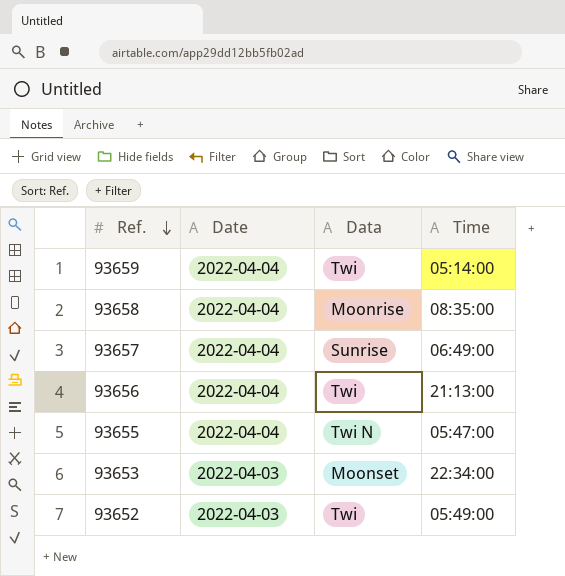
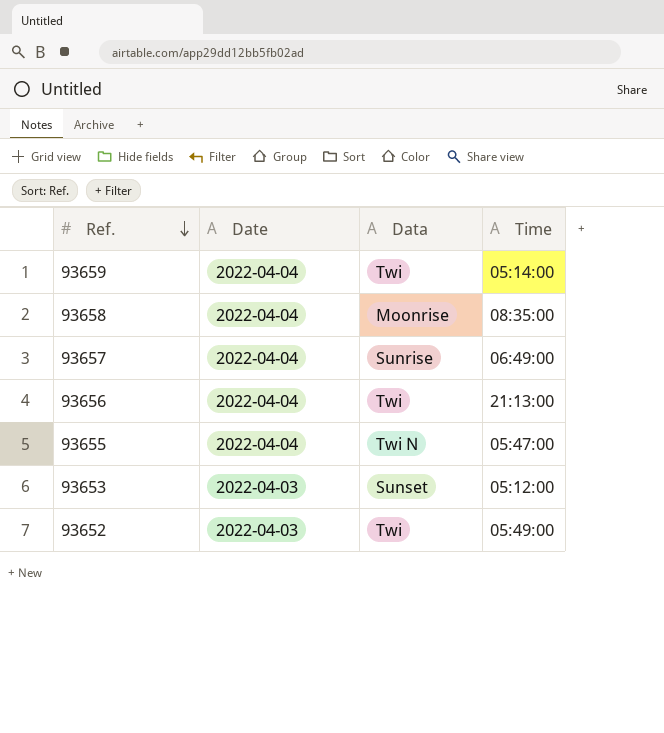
93653 | Data: Moonset -> Sunset
93653 | Time: 22:34:00 -> 05:12:00

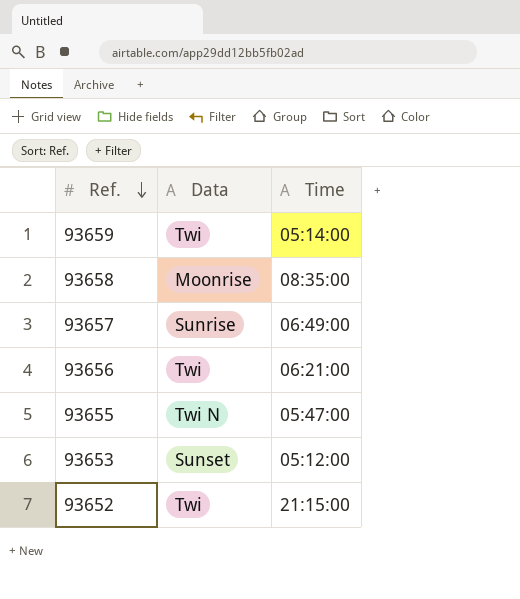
column Date | position: 2 -> none
93656 | Time: 21:13:00 -> 06:21:00
93652 | Time: 05:49:00 -> 21:15:00

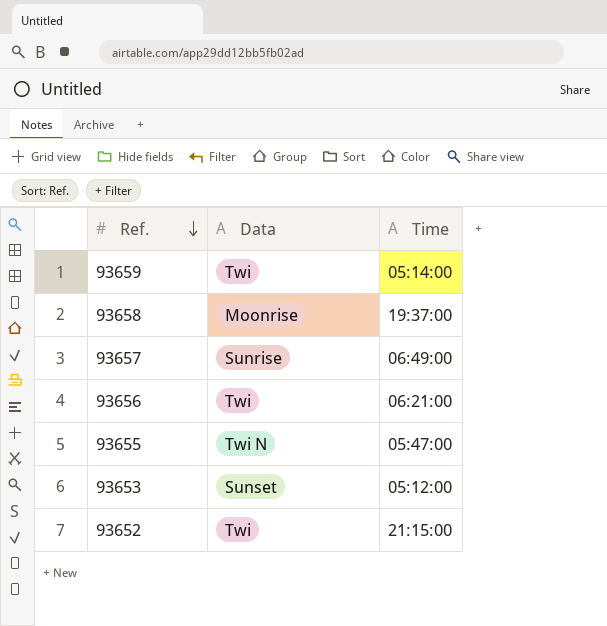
93658 | Time: 08:35:00 -> 19:37:00

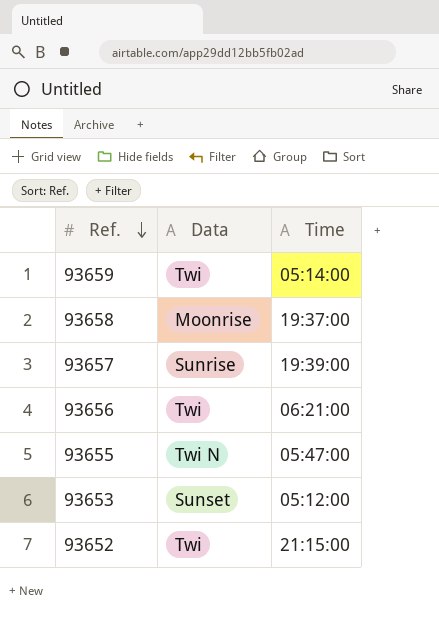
93657 | Time: 06:49:00 -> 19:39:00

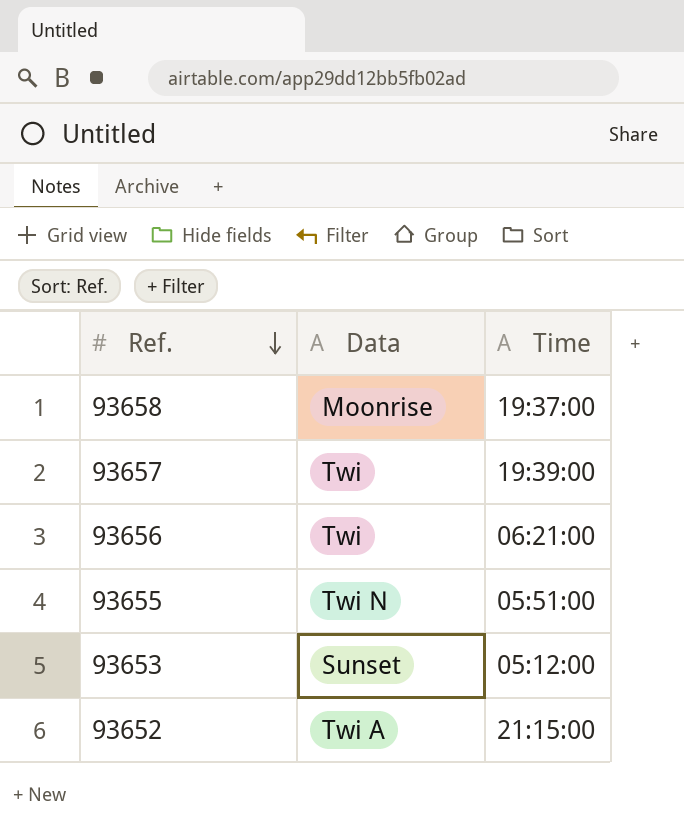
row 93659: Twi | 05:14:00 -> none
93657 | Data: Sunrise -> Twi
93655 | Time: 05:47:00 -> 05:51:00
93652 | Data: Twi -> Twi A

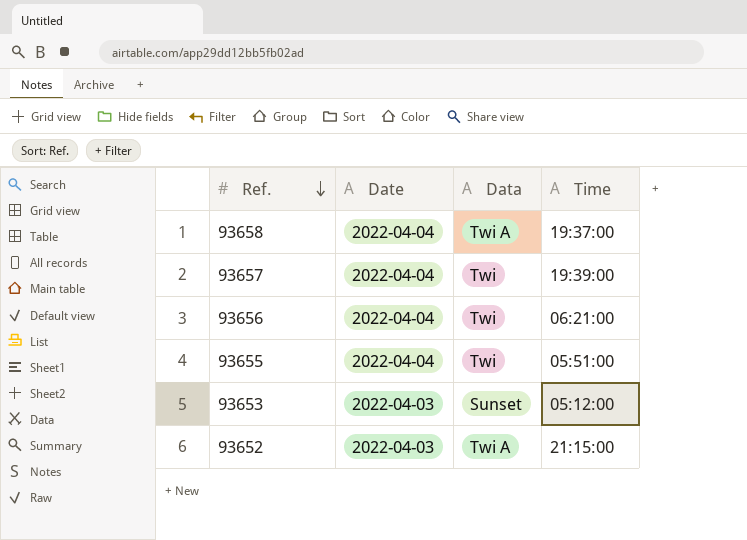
column Date | position: none -> 2
93658 | Data: Moonrise -> Twi A
93655 | Data: Twi N -> Twi

